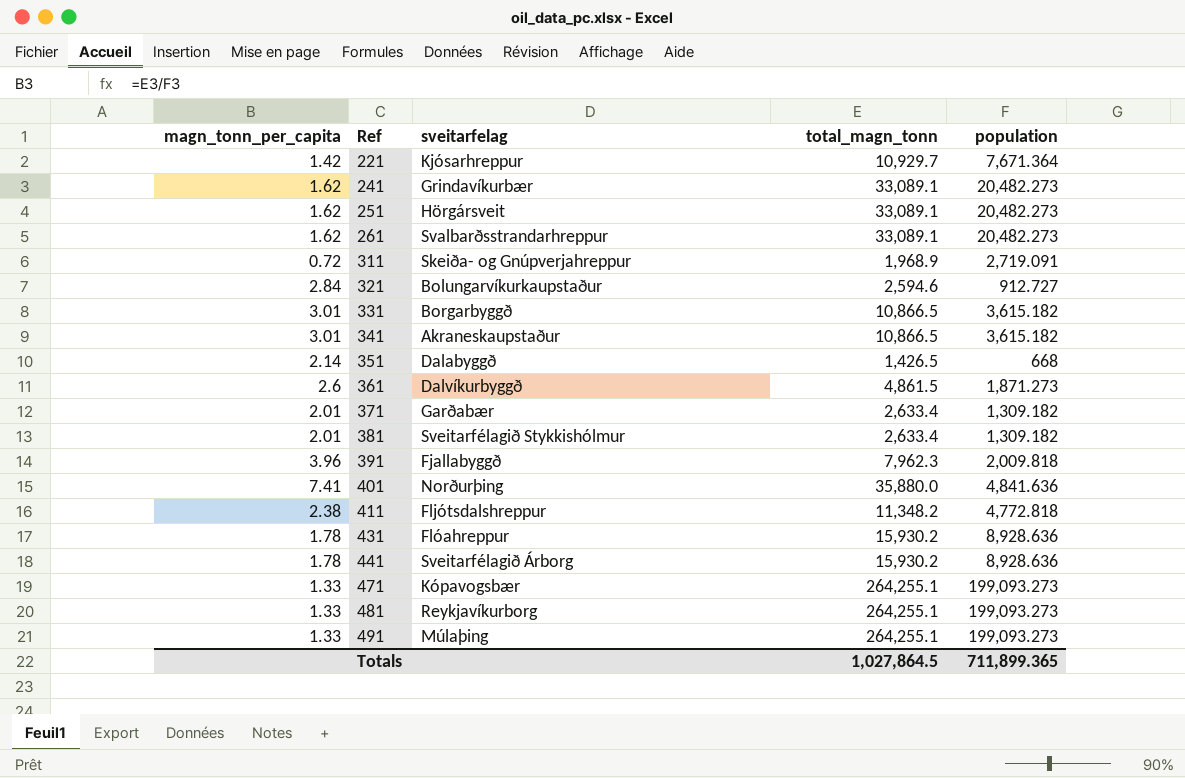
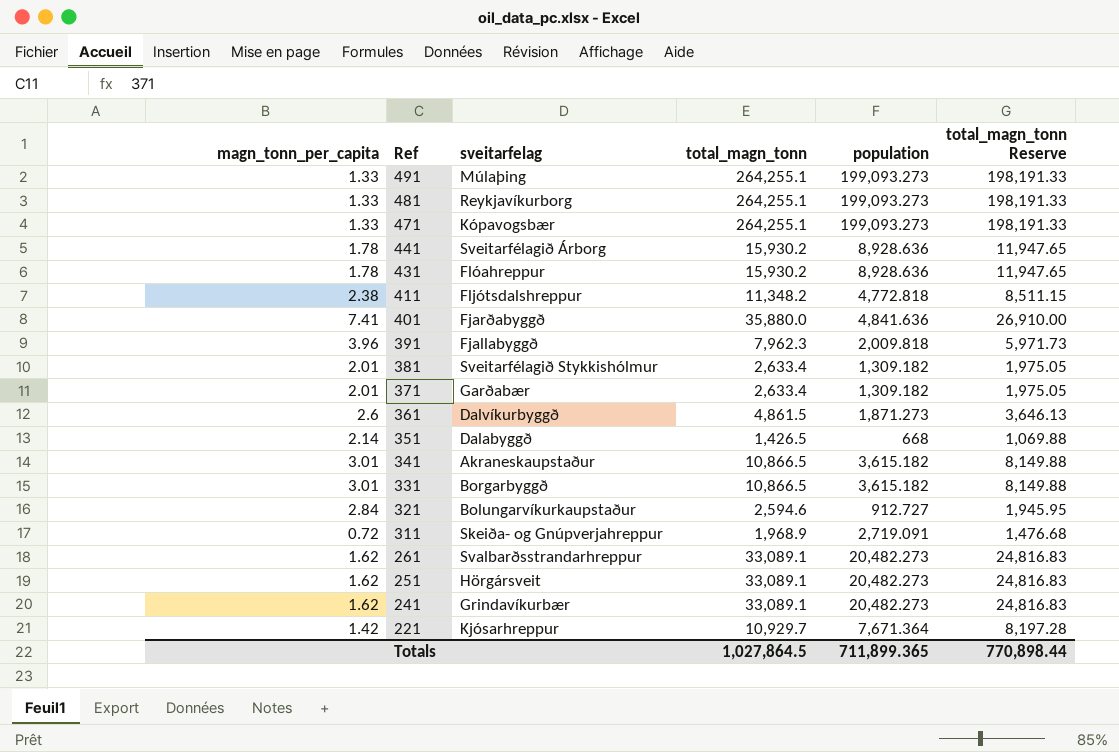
row order: Ref ascending -> Ref descending
column total_magn_tonn Reserve | formula: none -> [total_magn_tonn] * 0.75
401 | sveitarfelag: Norðurþing -> Fjarðabyggð

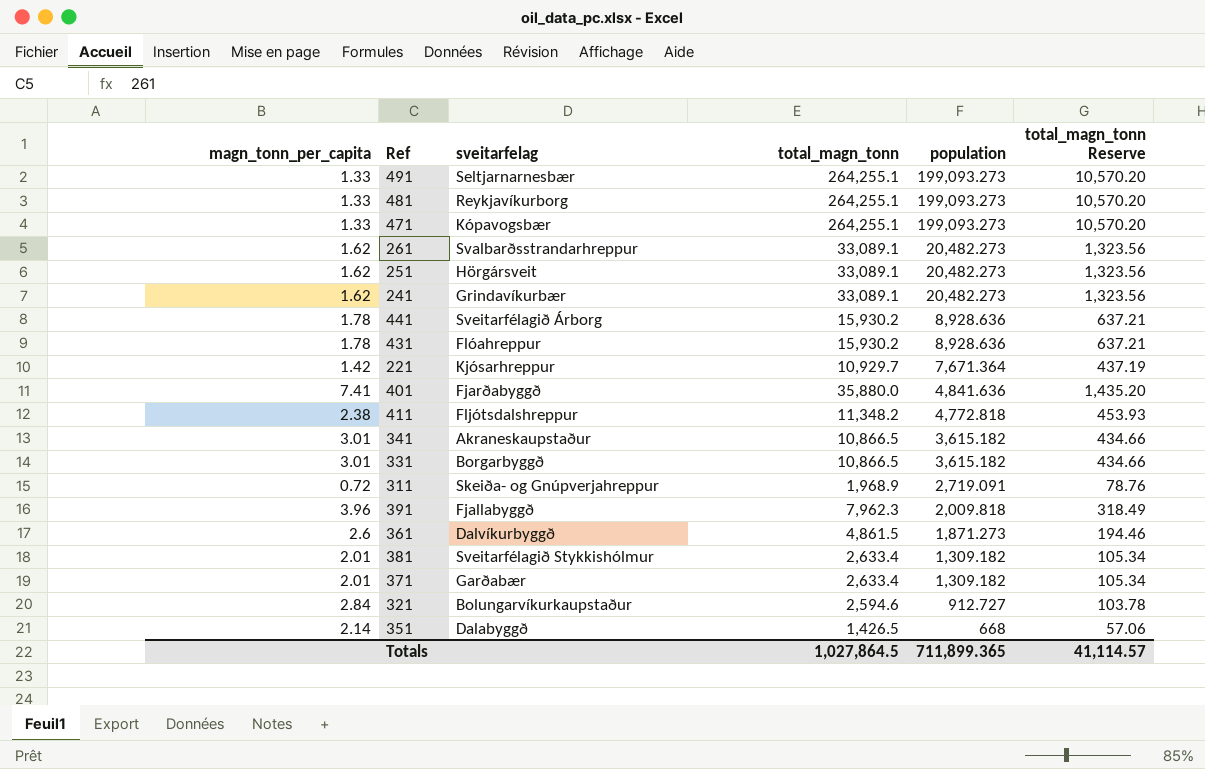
row order: Ref descending -> population descending
column total_magn_tonn Reserve | formula: [total_magn_tonn] * 0.75 -> [total_magn_tonn] * 0.04
491 | sveitarfelag: Múlaþing -> Seltjarnarnesbær
Totals | total_magn_tonn Reserve: 770,898.44 -> 41,114.57

